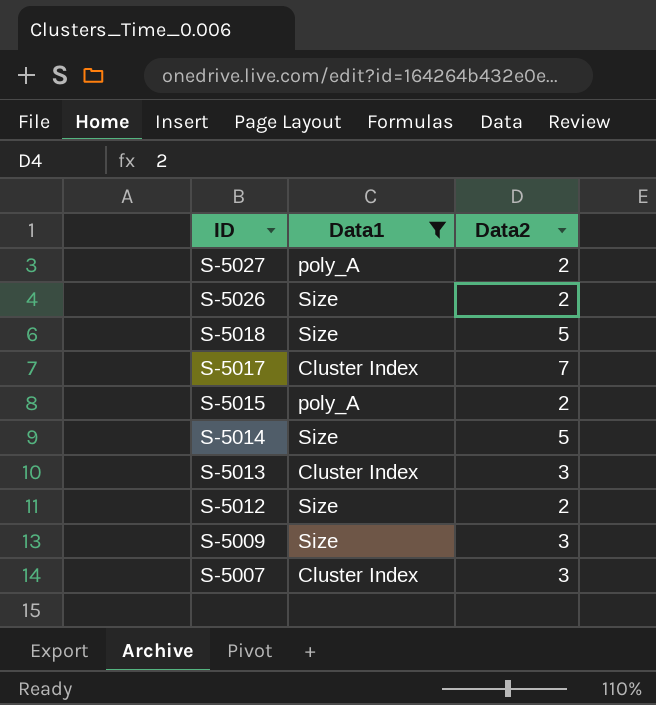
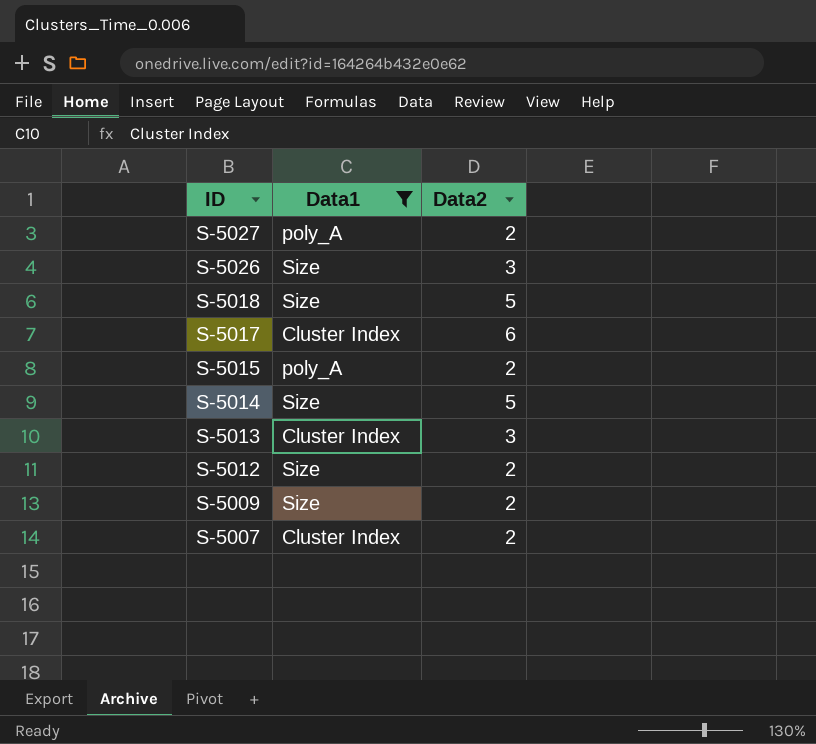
S-5026 | Data2: 2 -> 3
S-5017 | Data2: 7 -> 6
S-5009 | Data2: 3 -> 2
S-5007 | Data2: 3 -> 2

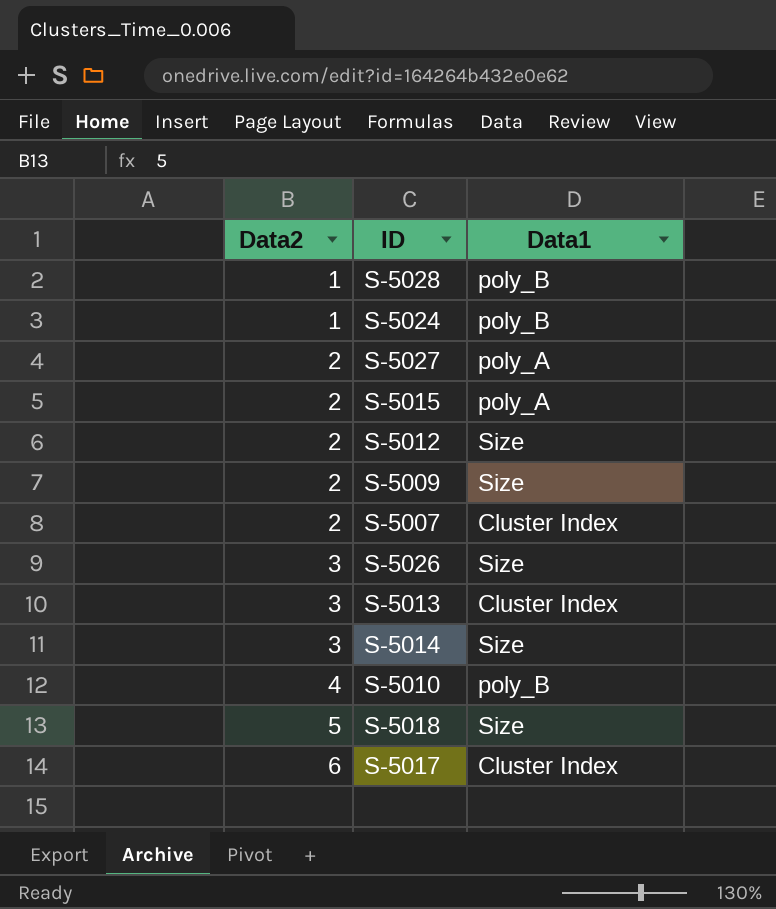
filter: Data1 != poly_B -> none
row order: ID descending -> Data2 ascending
column Data2 | position: 3 -> 1
S-5014 | Data2: 5 -> 3

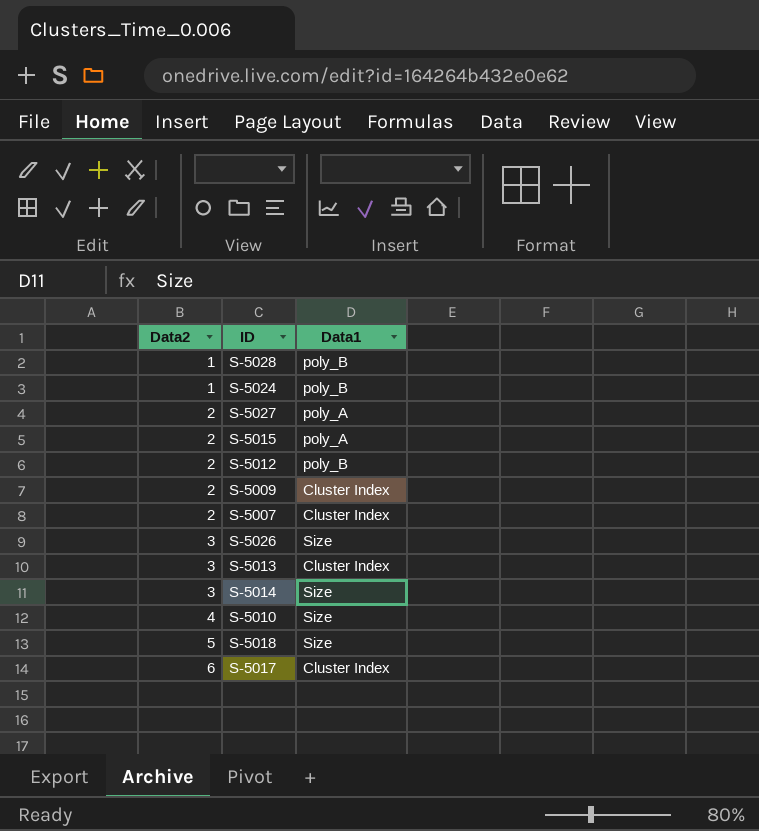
S-5012 | Data1: Size -> poly_B
S-5009 | Data1: Size -> Cluster Index
S-5010 | Data1: poly_B -> Size

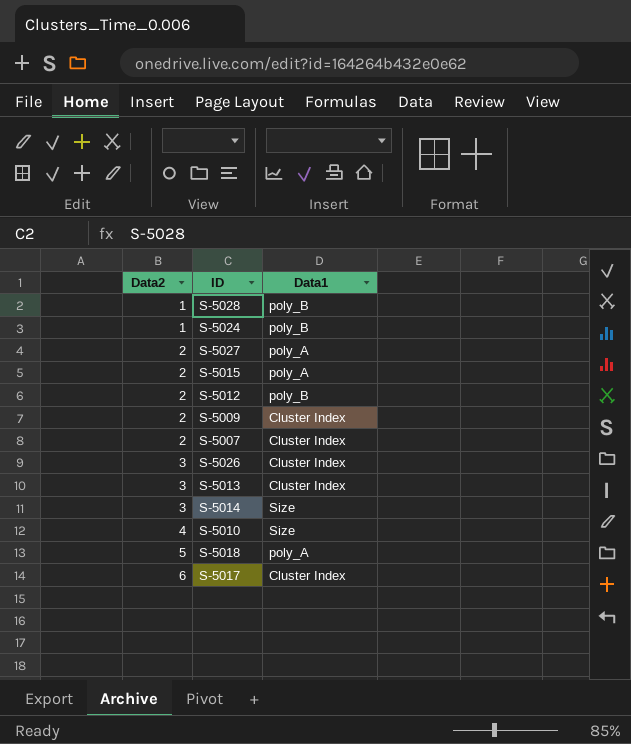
S-5026 | Data1: Size -> Cluster Index
S-5018 | Data1: Size -> poly_A

